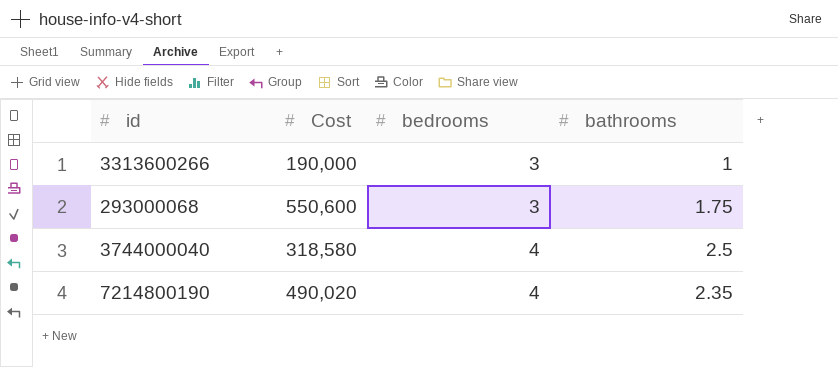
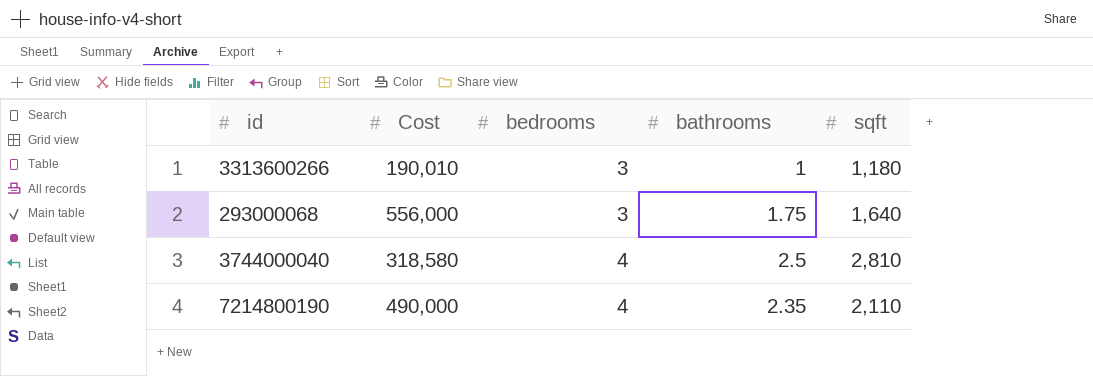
column sqft | position: none -> 5
3313600266 | Cost: 190,000 -> 190,010
293000068 | Cost: 550,600 -> 556,000
7214800190 | Cost: 490,020 -> 490,000

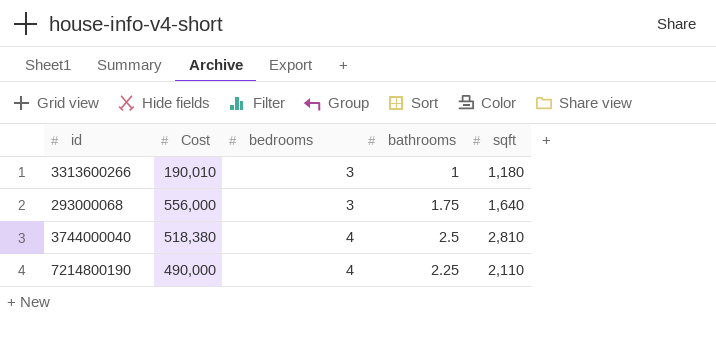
3744000040 | Cost: 318,580 -> 518,380
7214800190 | bathrooms: 2.35 -> 2.25

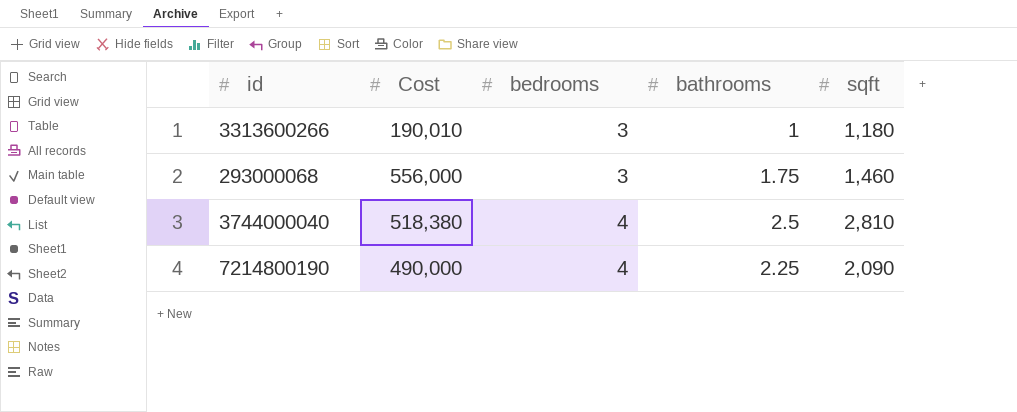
293000068 | sqft: 1,640 -> 1,460
7214800190 | sqft: 2,110 -> 2,090

